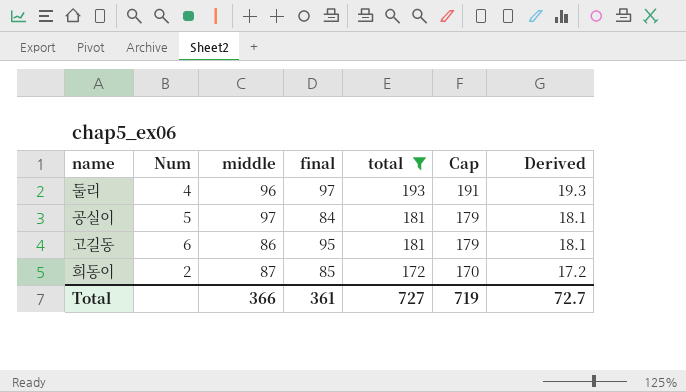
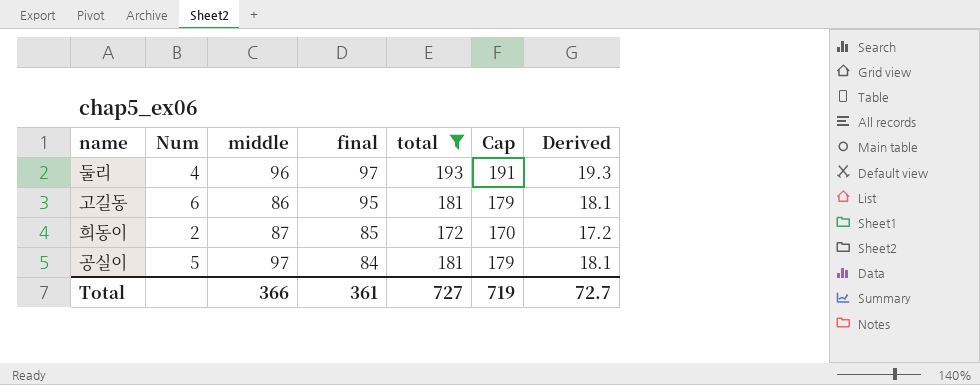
row order: total descending -> final descending

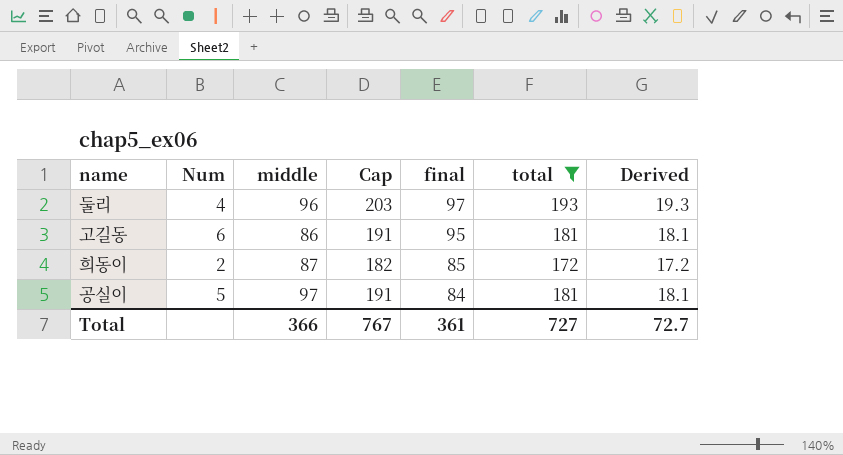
column Cap | formula: [total] - 2 -> [total] + 10
column Cap | position: 6 -> 4
Total | Cap: 719 -> 767

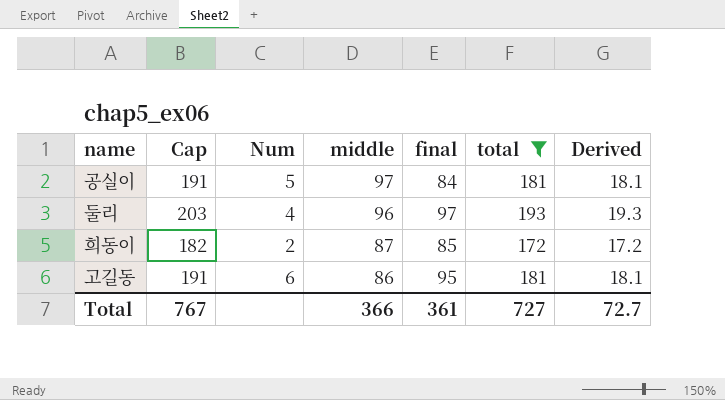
row order: final descending -> middle descending
column Cap | position: 4 -> 2

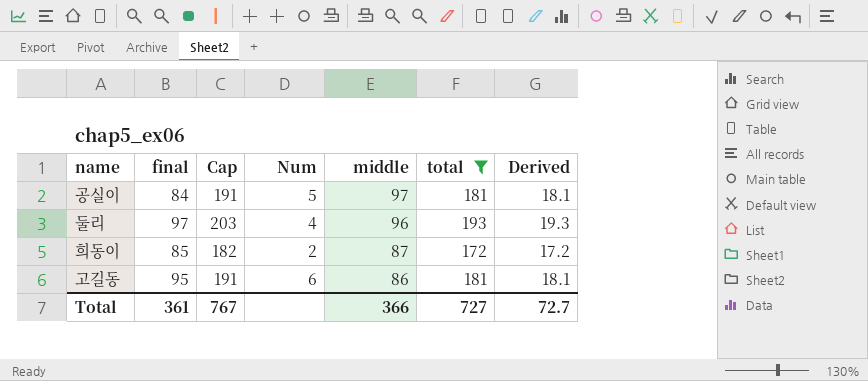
column final | position: 5 -> 2

